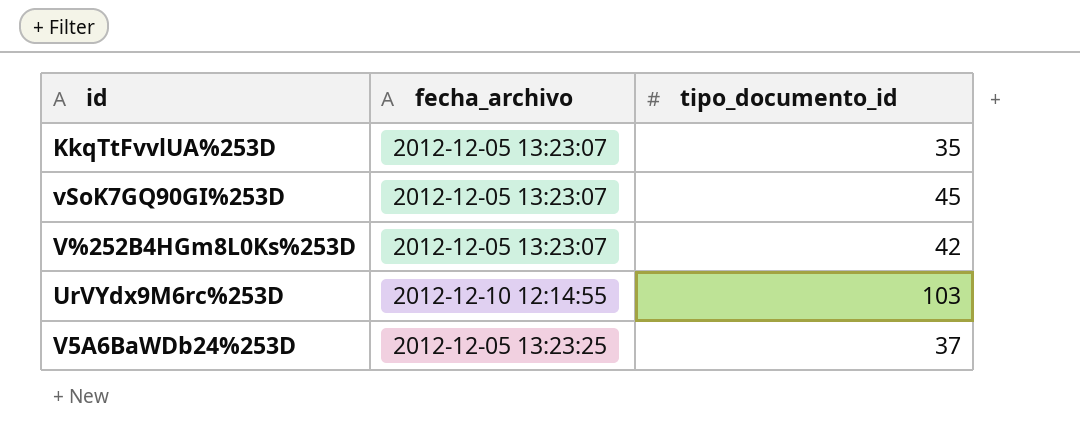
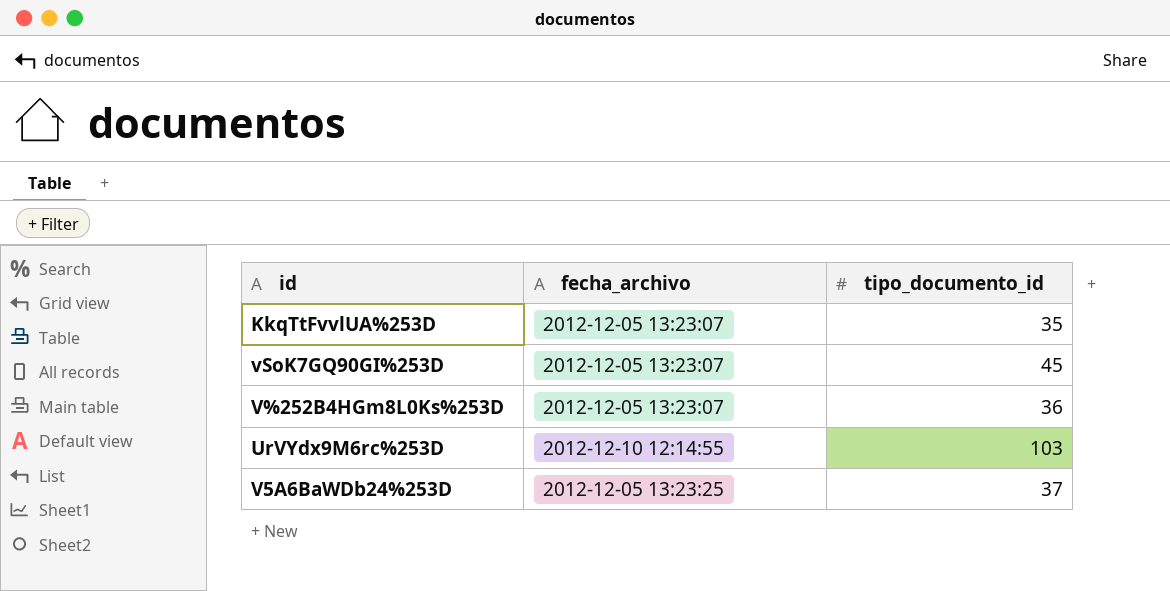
V%252B4HGm8L0Ks%253D | tipo_documento_id: 42 -> 36

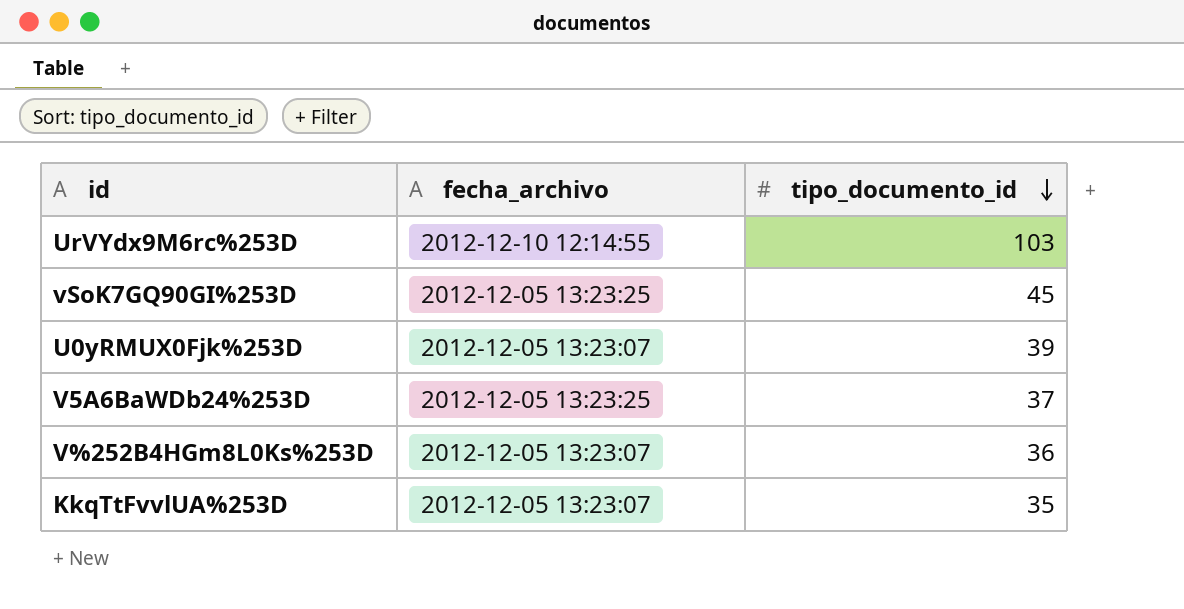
row order: none -> tipo_documento_id descending
vSoK7GQ90GI%253D | fecha_archivo: 2012-12-05 13:23:07 -> 2012-12-05 13:23:25
row U0yRMUX0Fjk%253D: none -> 2012-12-05 13:23:07 | 39

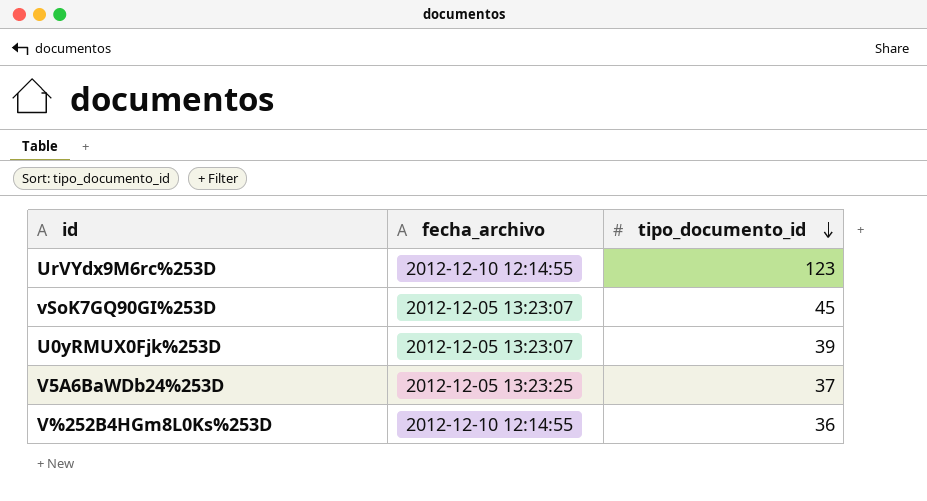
row KkqTtFvvlUA%253D: 2012-12-05 13:23:07 | 35 -> none
UrVYdx9M6rc%253D | tipo_documento_id: 103 -> 123
vSoK7GQ90GI%253D | fecha_archivo: 2012-12-05 13:23:25 -> 2012-12-05 13:23:07
V%252B4HGm8L0Ks%253D | fecha_archivo: 2012-12-05 13:23:07 -> 2012-12-10 12:14:55

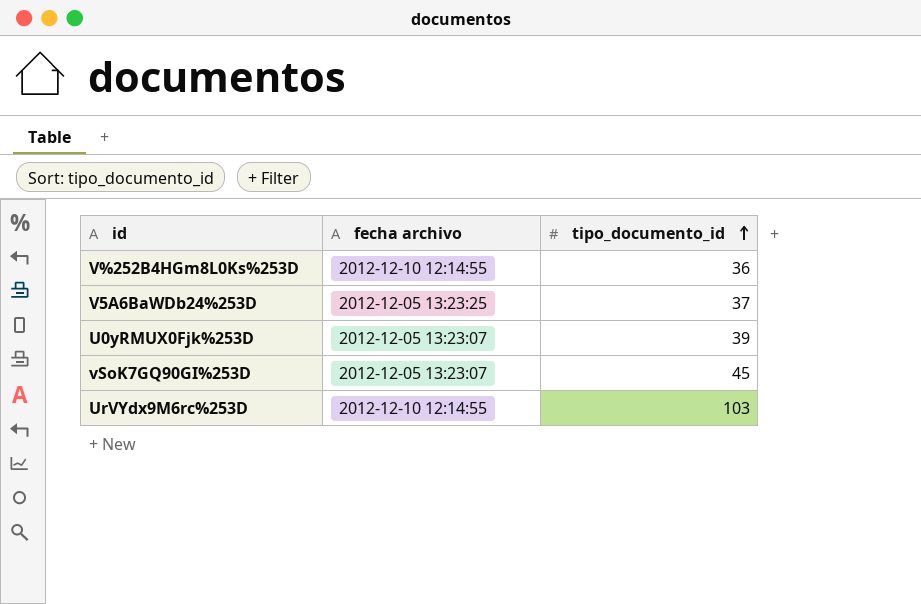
row order: tipo_documento_id descending -> tipo_documento_id ascending
column name: fecha_archivo -> fecha archivo
UrVYdx9M6rc%253D | tipo_documento_id: 123 -> 103

